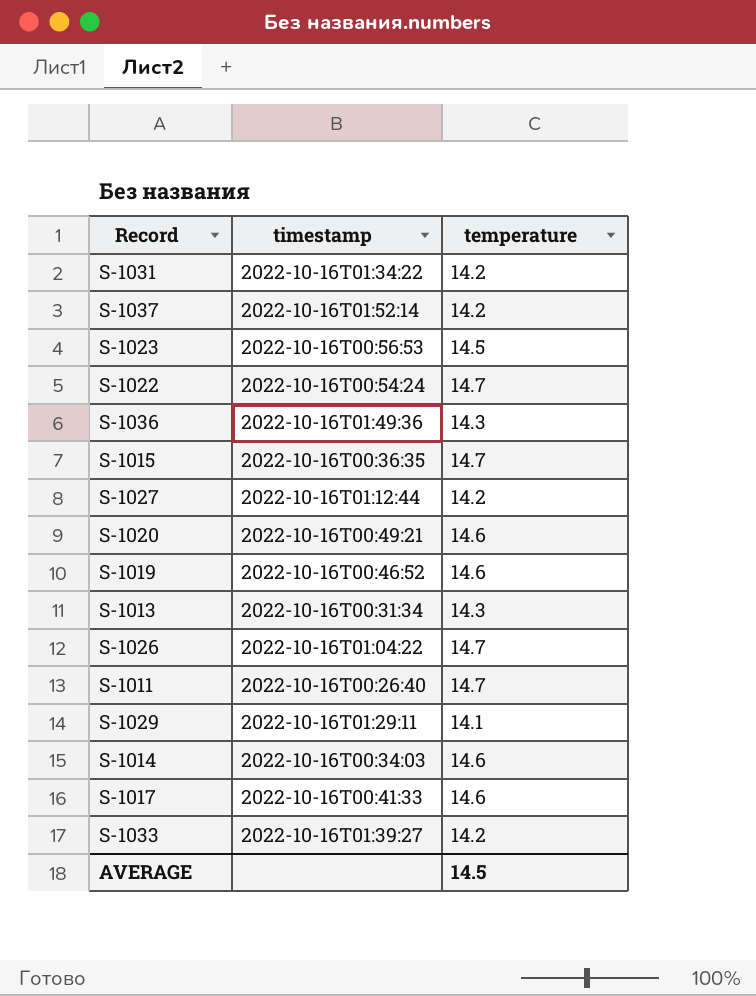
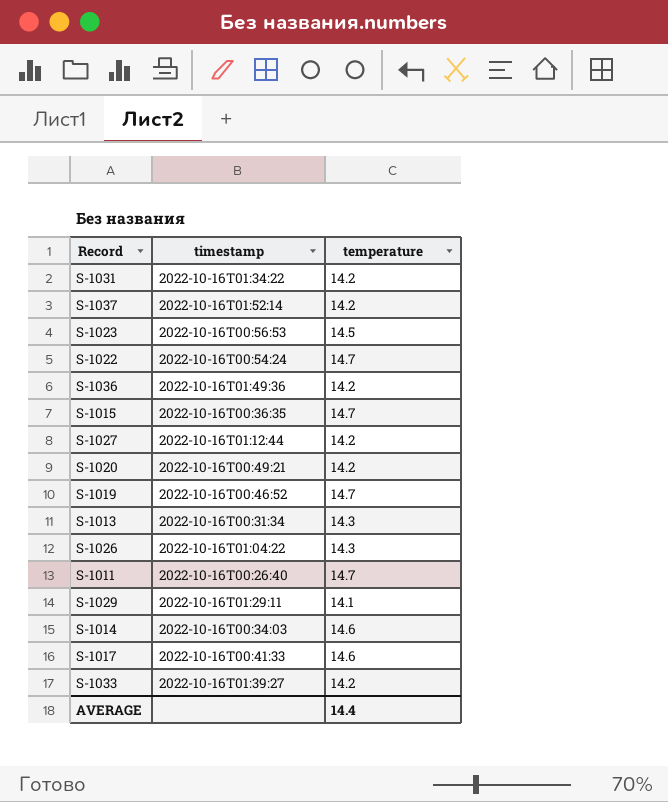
S-1036 | temperature: 14.3 -> 14.2
S-1020 | temperature: 14.6 -> 14.2
S-1019 | temperature: 14.6 -> 14.7
S-1026 | temperature: 14.7 -> 14.3
AVERAGE | temperature: 14.5 -> 14.4

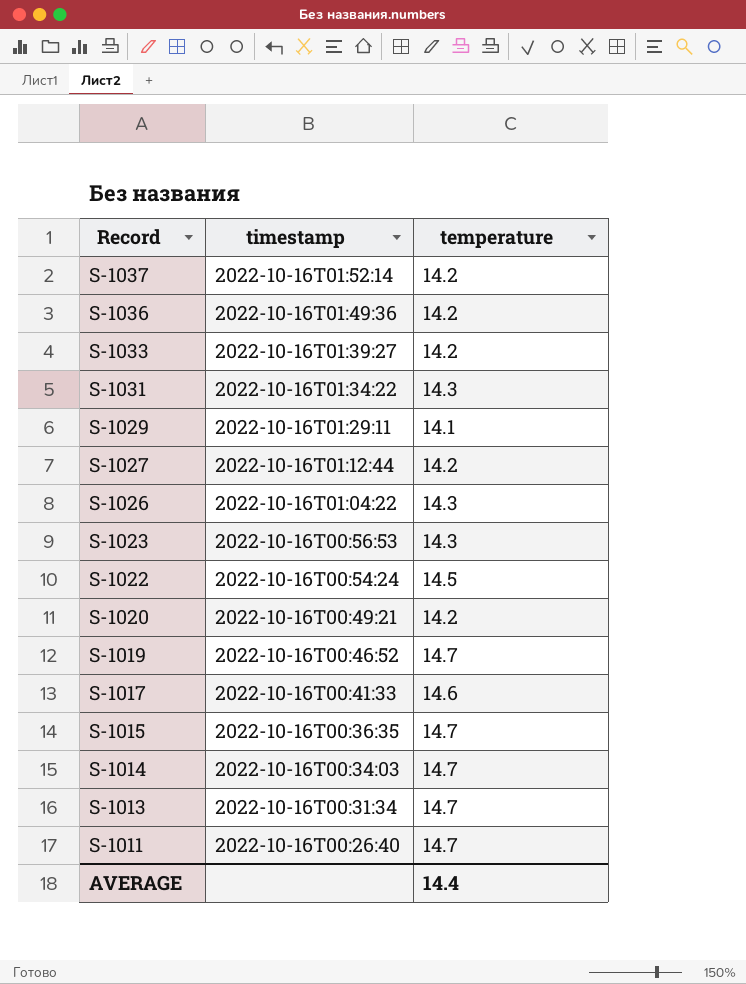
row order: none -> Record descending
S-1031 | temperature: 14.2 -> 14.3
S-1023 | temperature: 14.5 -> 14.3
S-1022 | temperature: 14.7 -> 14.5
S-1014 | temperature: 14.6 -> 14.7
S-1013 | temperature: 14.3 -> 14.7

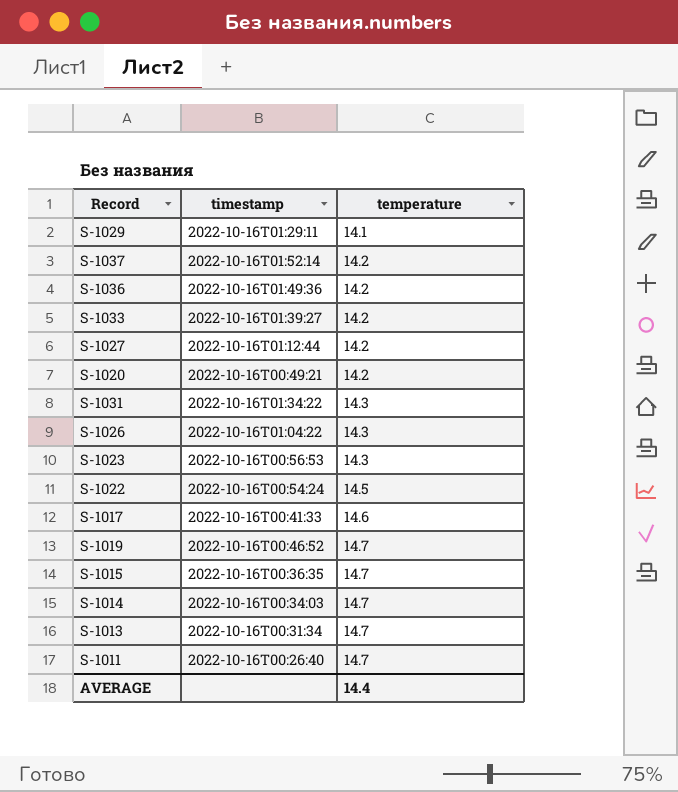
row order: Record descending -> temperature ascending

